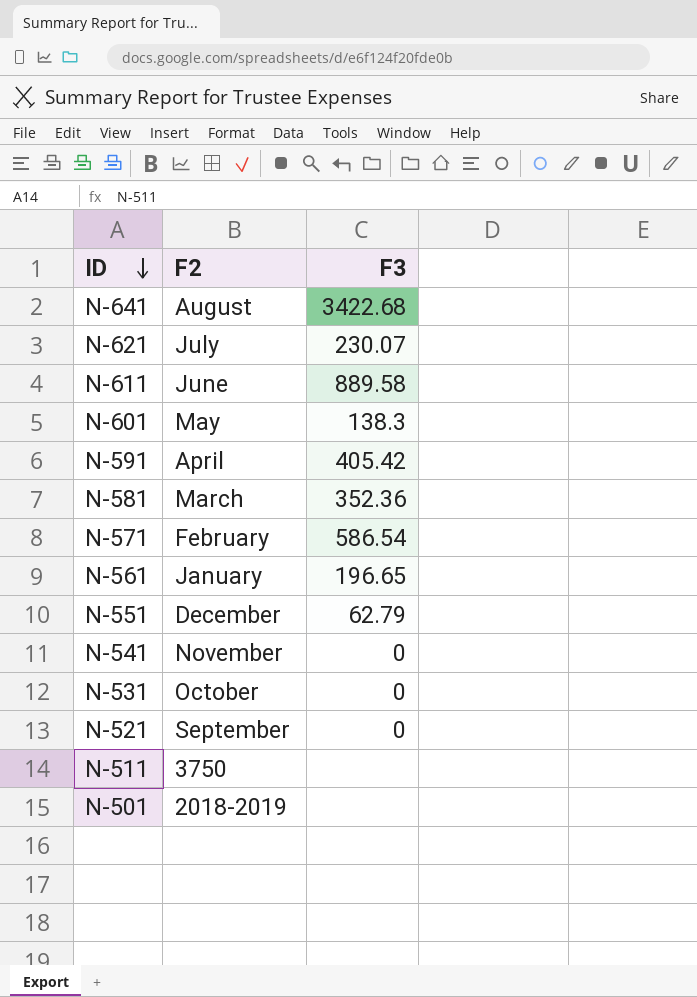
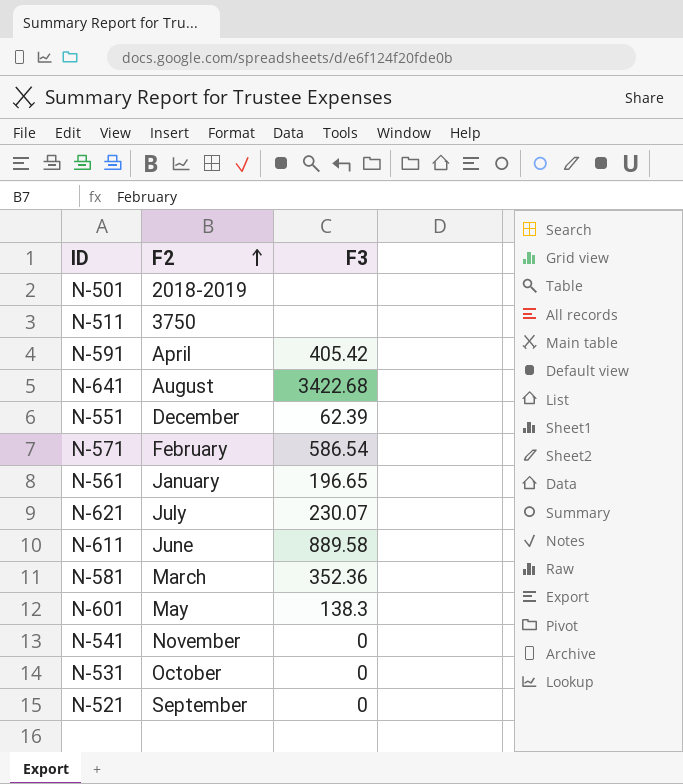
row order: ID descending -> F2 ascending
N-551 | F3: 62.79 -> 62.39

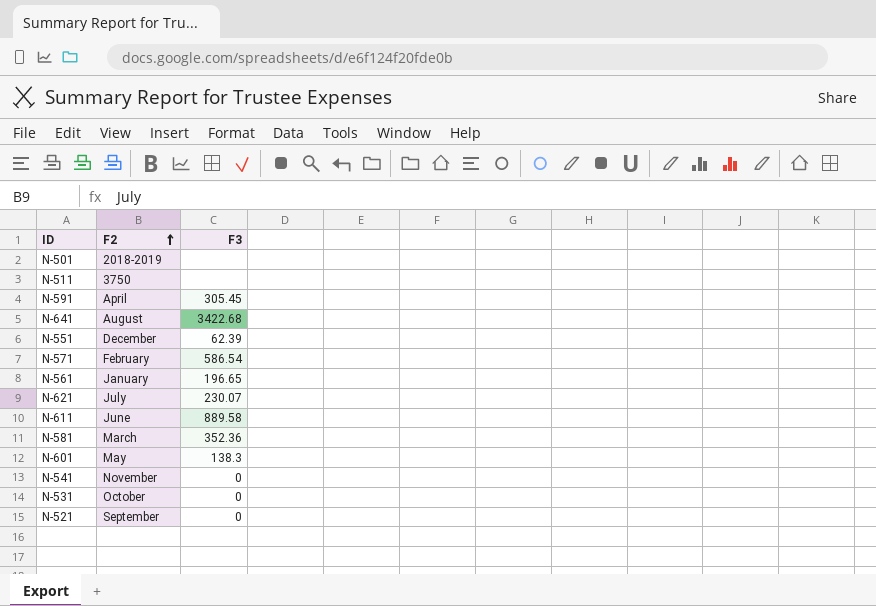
N-591 | F3: 405.42 -> 305.45

